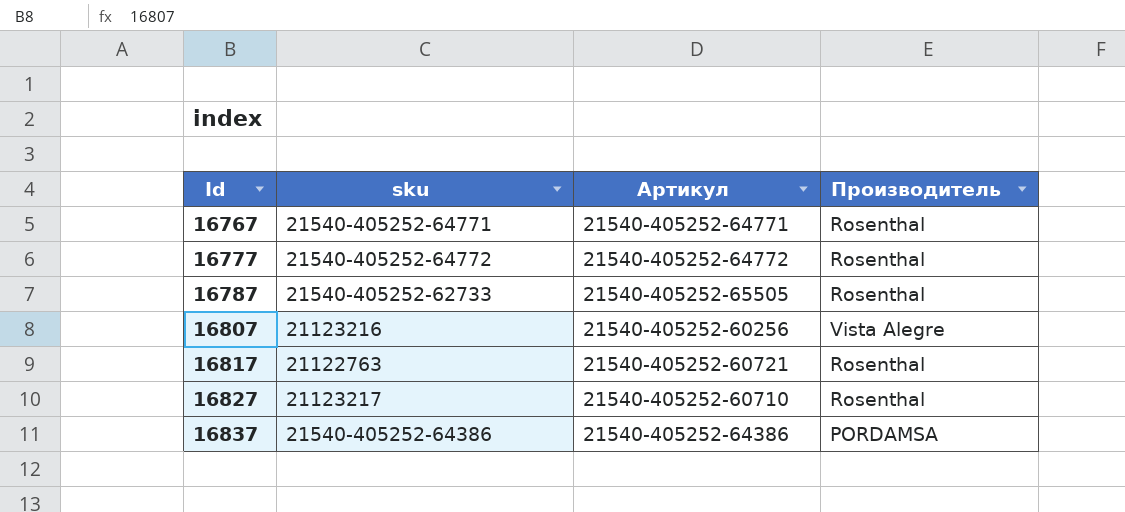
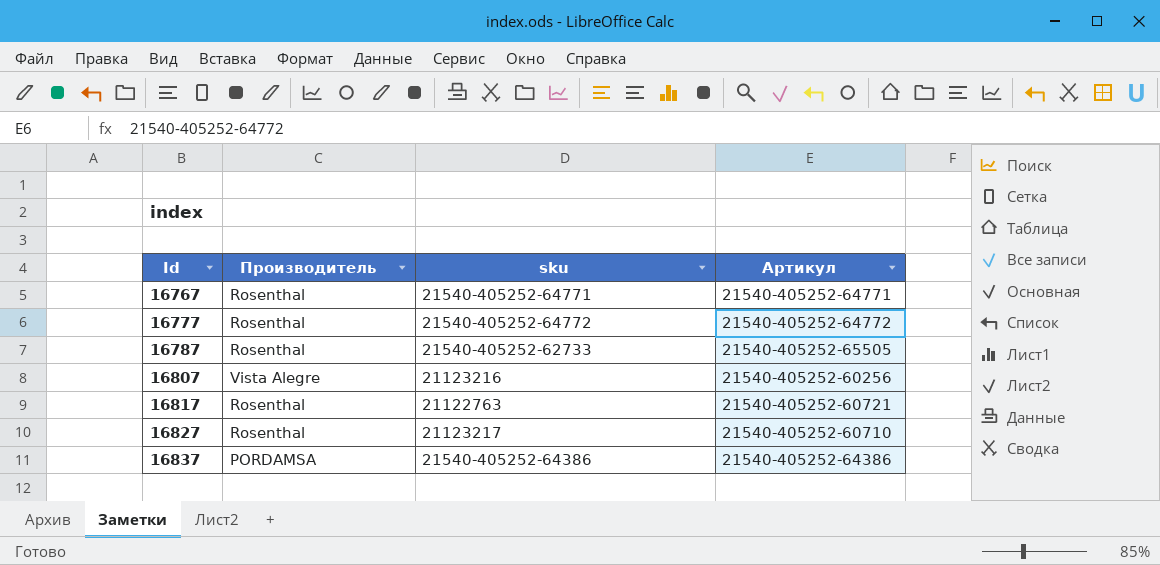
column Производитель | position: 4 -> 2

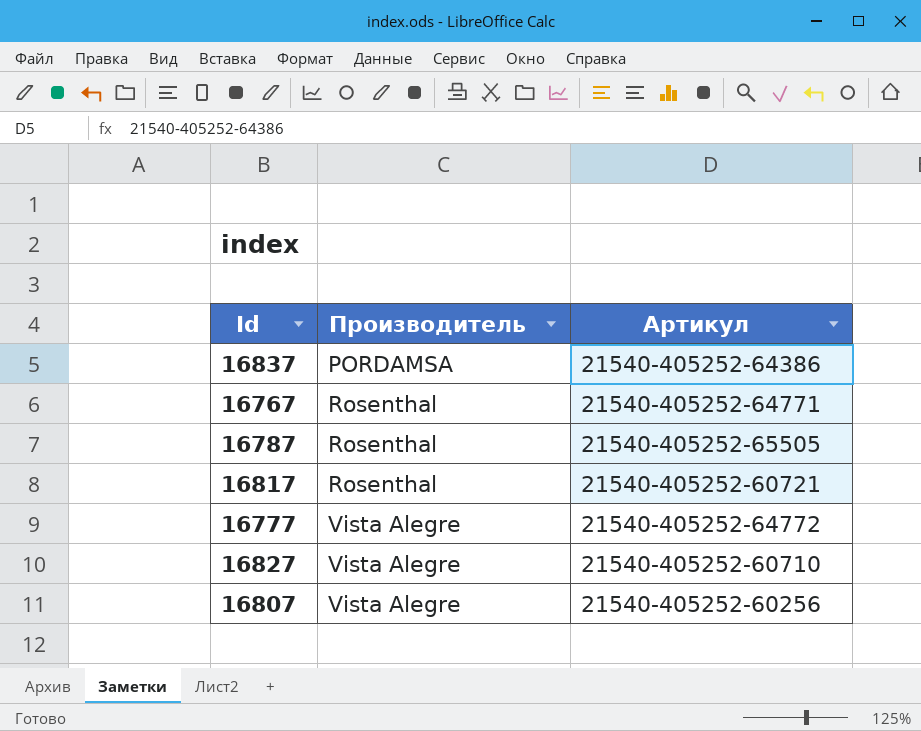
row order: Id ascending -> Производитель ascending
column sku | position: 3 -> none
16777 | Производитель: Rosenthal -> Vista Alegre
16827 | Производитель: Rosenthal -> Vista Alegre

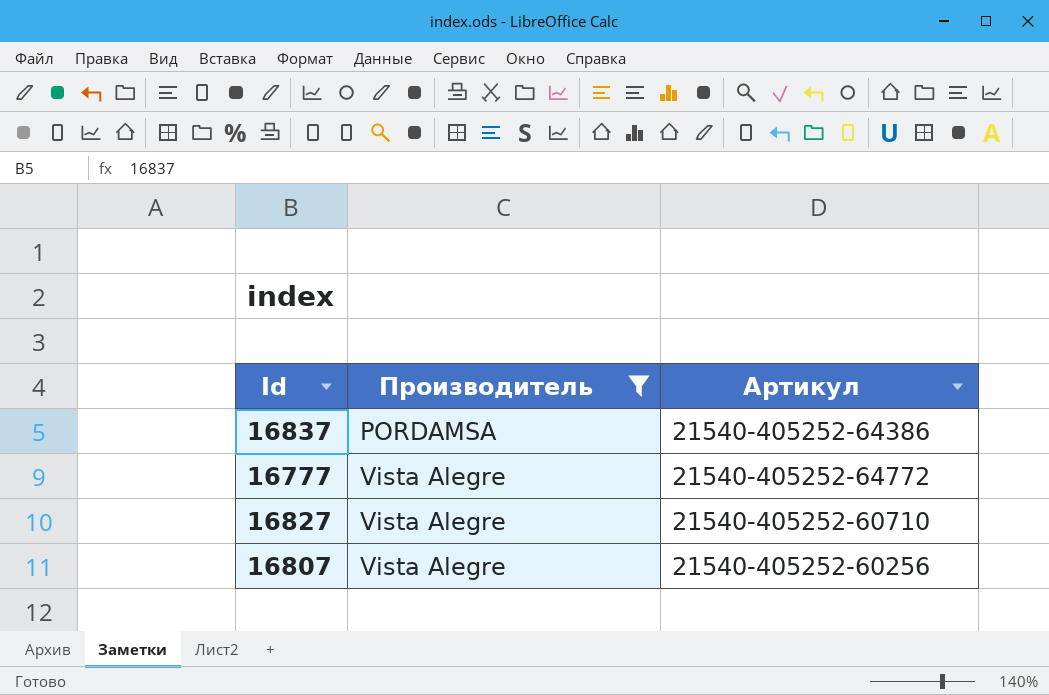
filter: none -> Производитель != Rosenthal

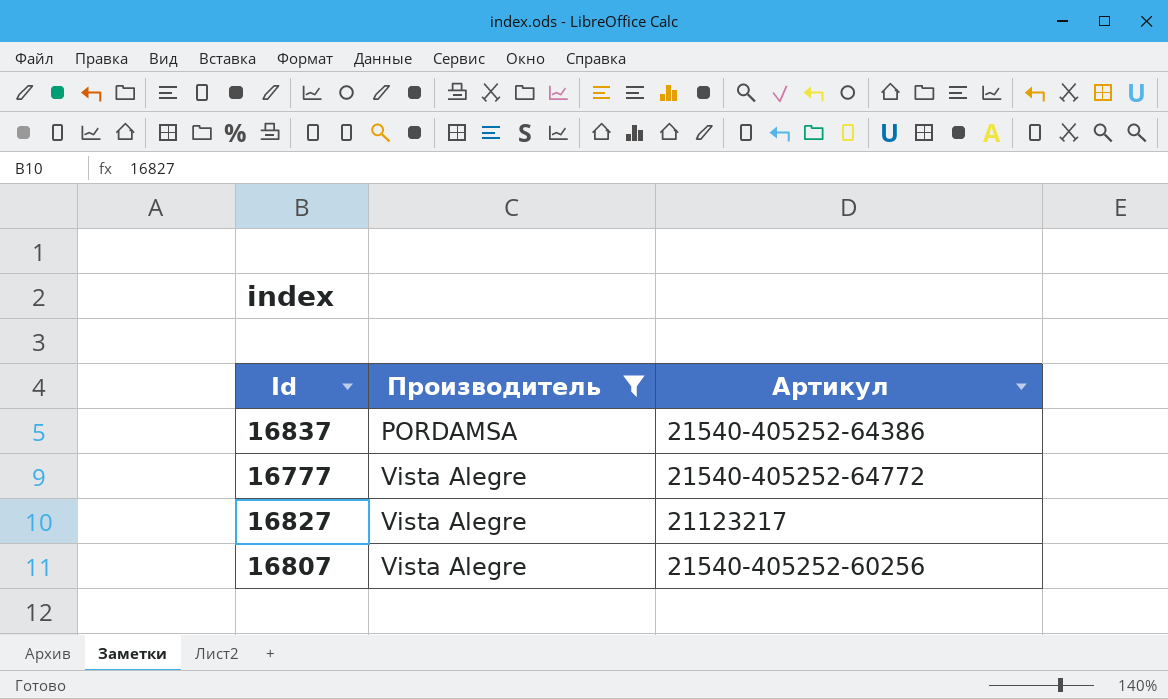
16827 | Артикул: 21540-405252-60710 -> 21123217

